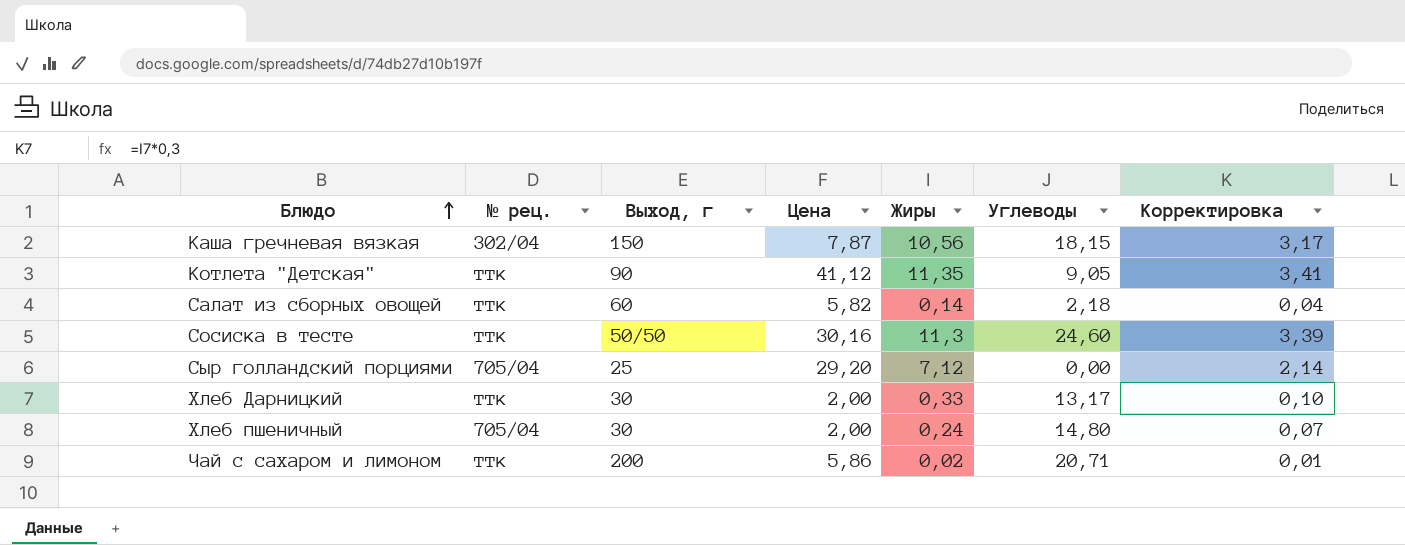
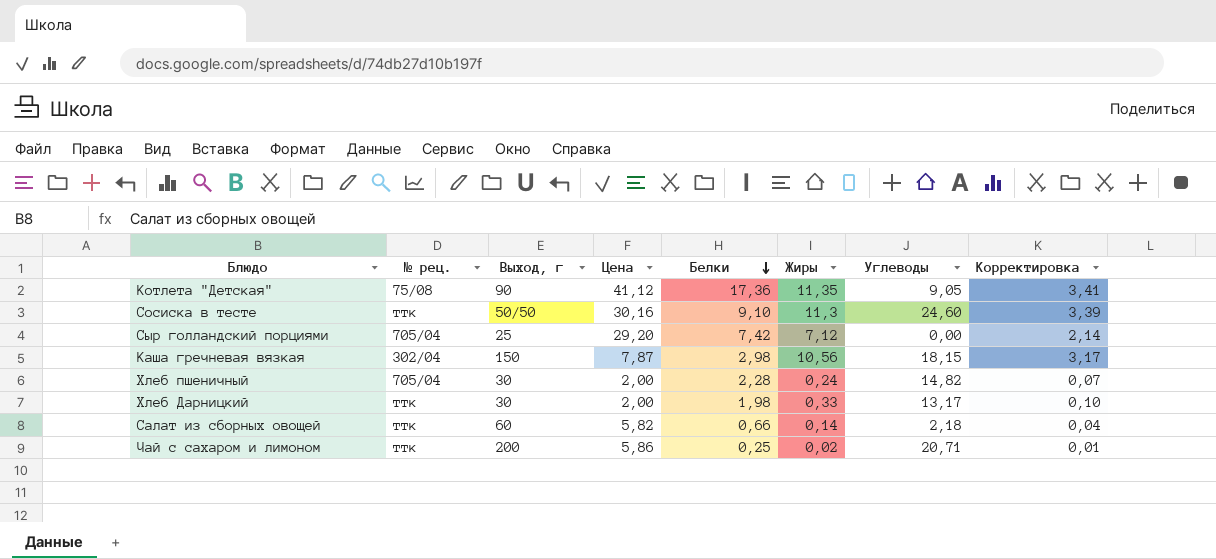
row order: Блюдо ascending -> Белки descending
column Белки | position: none -> 5
Котлета "Детская" | № рец.: ттк -> 75/08
Хлеб пшеничный | Углеводы: 14,80 -> 14,82

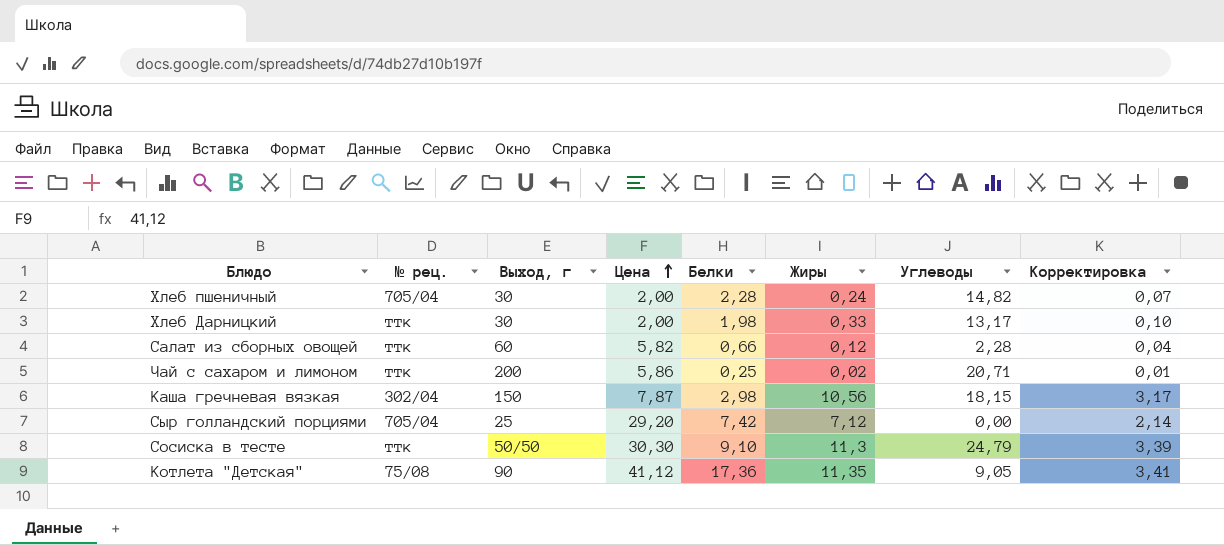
row order: Белки descending -> Цена ascending
Салат из сборных овощей | Жиры: 0,14 -> 0,12
Салат из сборных овощей | Углеводы: 2,18 -> 2,28
Сосиска в тесте | Цена: 30,16 -> 30,30
Сосиска в тесте | Углеводы: 24,60 -> 24,79

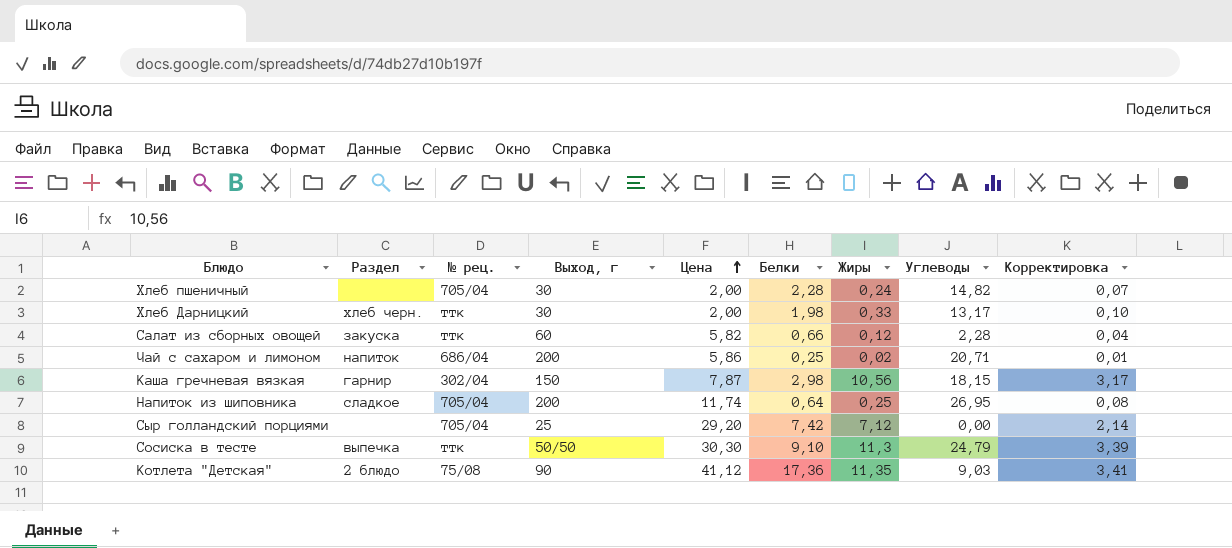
column Раздел | position: none -> 2
Чай с сахаром и лимоном | № рец.: ттк -> 686/04
row Напиток из шиповника: none -> сладкое | 705/04 | 200 | 11,74 | 0,64 | 0,25 | 26,95 | 0,08
Котлета "Детская" | Углеводы: 9,05 -> 9,03

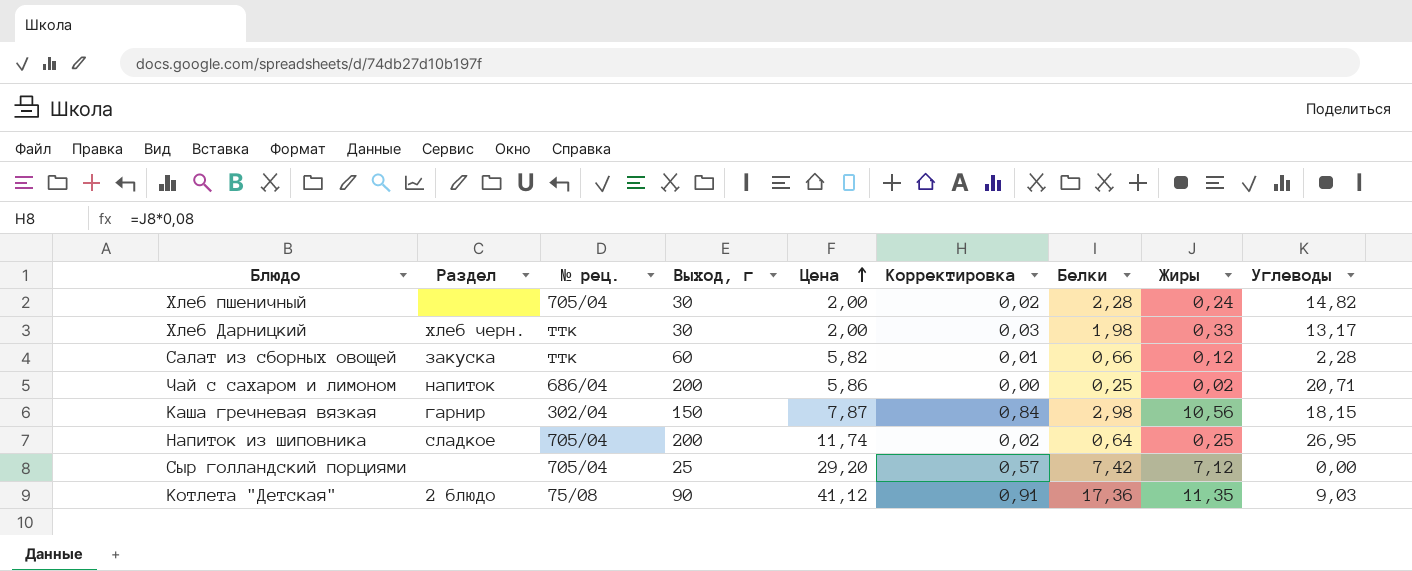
column Корректировка | formula: [Жиры] * 0,3 -> [Жиры] * 0,08
column Корректировка | position: 9 -> 6
row Сосиска в тесте: выпечка | ттк | 50/50 | 30,30 | 9,10 | 11,3 | 24,79 | 3,39 -> none

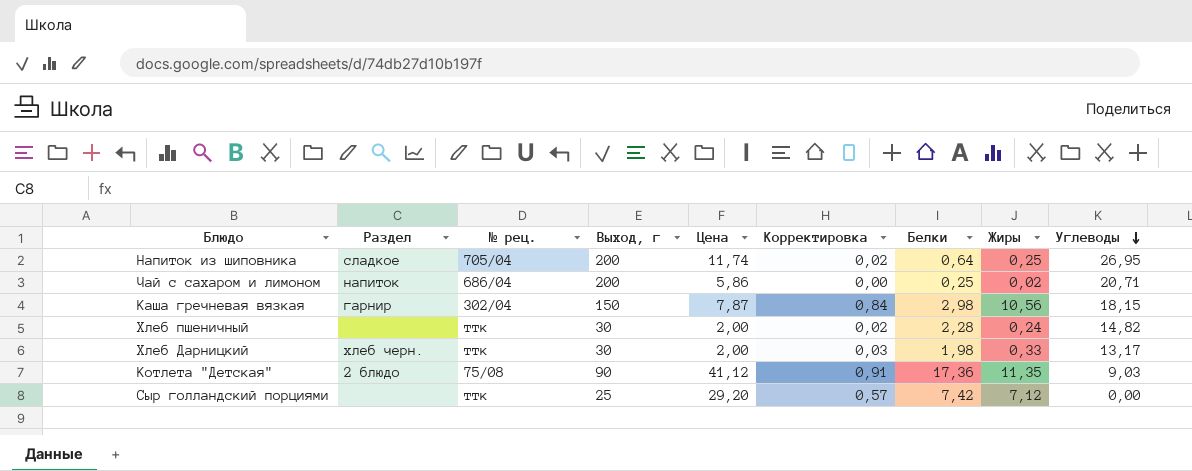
row order: Цена ascending -> Углеводы descending
row Салат из сборных овощей: закуска | ттк | 60 | 5,82 | 0,01 | 0,66 | 0,12 | 2,28 -> none
Хлеб пшеничный | № рец.: 705/04 -> ттк
Сыр голландский порциями | № рец.: 705/04 -> ттк

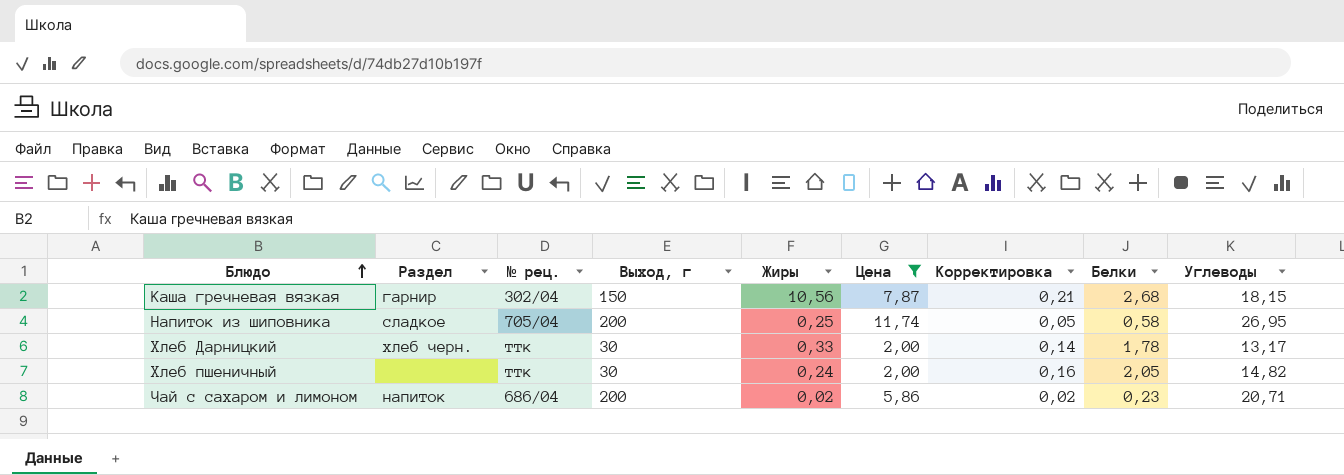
filter: none -> Цена <= 11,74
row order: Углеводы descending -> Блюдо ascending
column Жиры | position: 8 -> 5
column Корректировка | formula: [Жиры] * 0,08 -> [Белки] * 0,08
Каша гречневая вязкая | Белки: 2,98 -> 2,68
Напиток из шиповника | Белки: 0,64 -> 0,58
Хлеб Дарницкий | Белки: 1,98 -> 1,78
Хлеб пшеничный | Белки: 2,28 -> 2,05
Чай с сахаром и лимоном | Белки: 0,25 -> 0,23

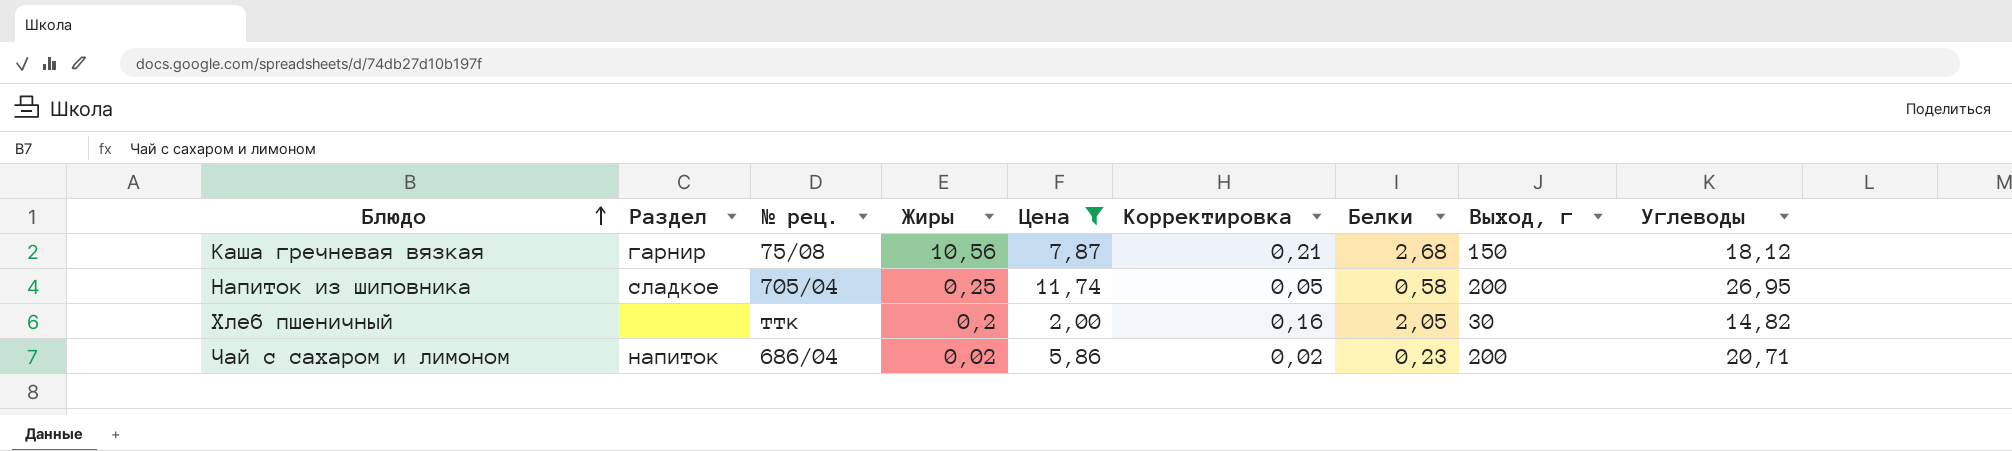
column Выход, г | position: 4 -> 8
row Хлеб Дарницкий: хлеб черн. | ттк | 30 | 0,33 | 2,00 | 0,14 | 1,78 | 13,17 -> none
Каша гречневая вязкая | № рец.: 302/04 -> 75/08
Каша гречневая вязкая | Углеводы: 18,15 -> 18,12
Хлеб пшеничный | Жиры: 0,24 -> 0,2

